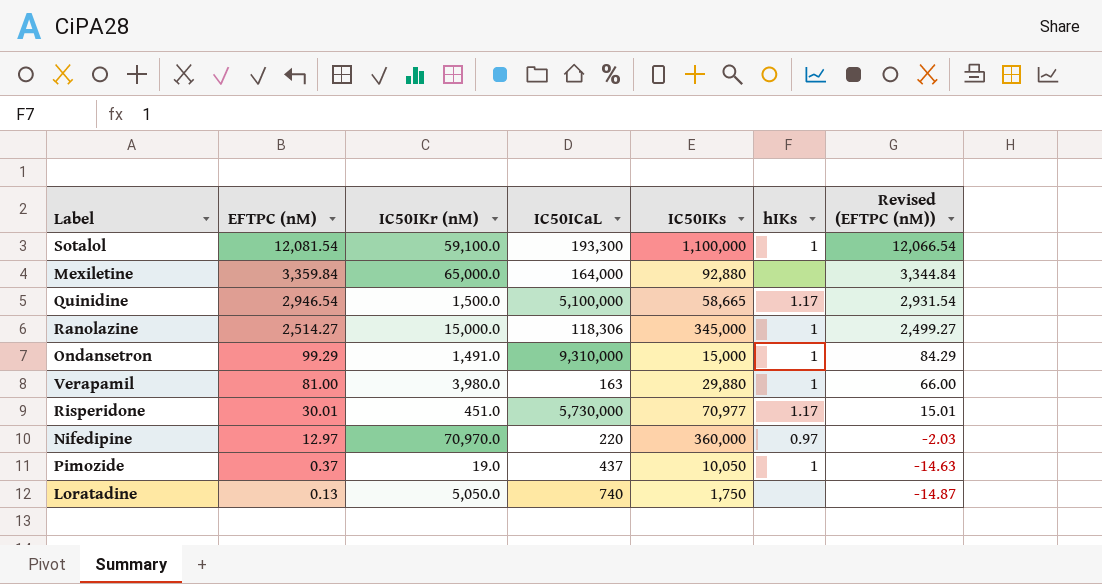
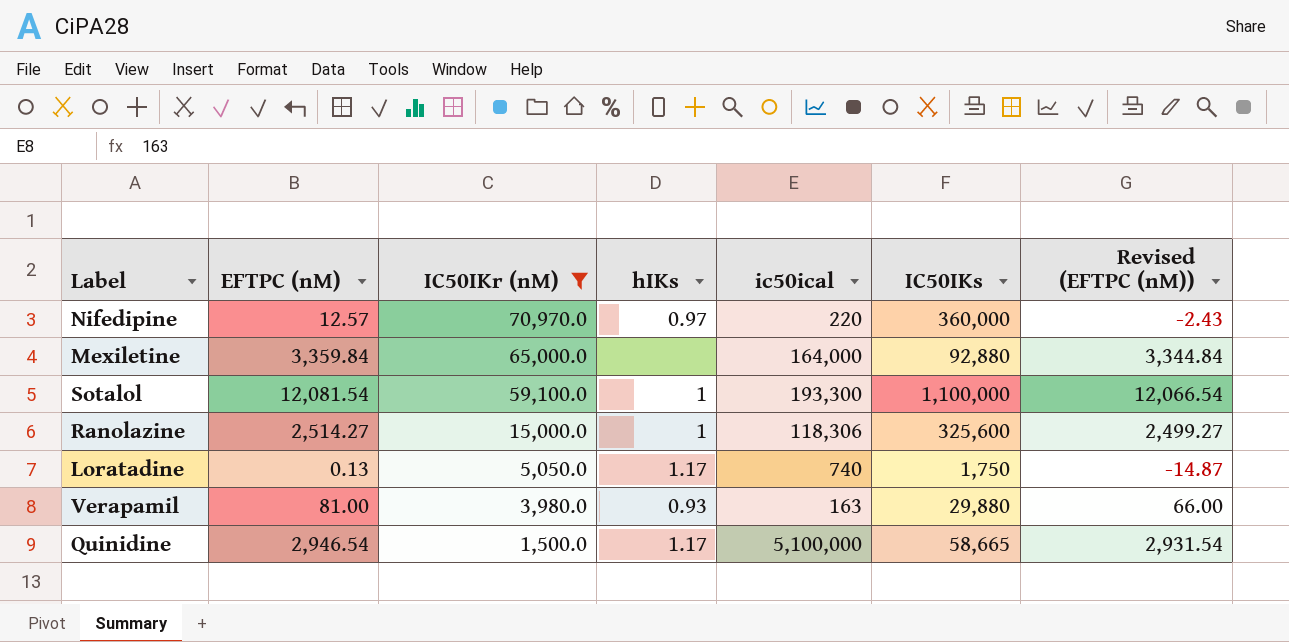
filter: none -> IC50IKr (nM) >= 1,500.0
row order: EFTPC (nM) descending -> IC50IKr (nM) descending
column hIKs | position: 6 -> 4
column name: IC50ICaL -> ic50ical
Nifedipine | EFTPC (nM): 12.97 -> 12.57
Nifedipine | Revised (EFTPC (nM)): -2.03 -> -2.43
Ranolazine | IC50IKs: 345,000 -> 325,600
Loratadine | hIKs: none -> 1.17
Verapamil | hIKs: 1 -> 0.93

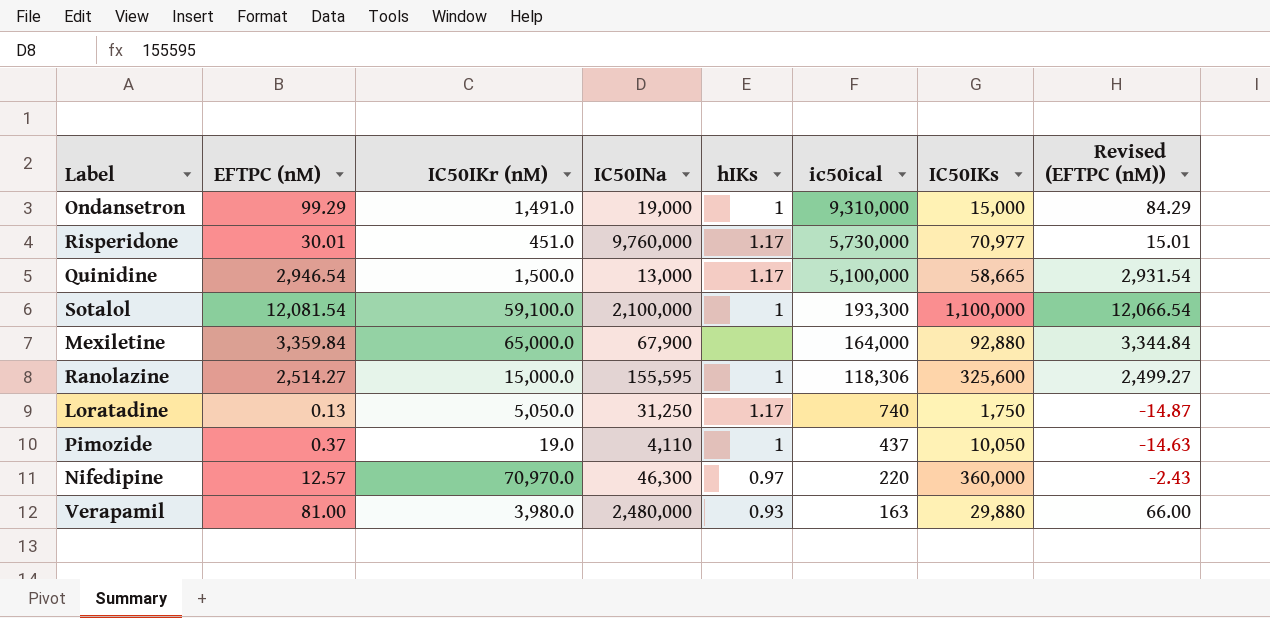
filter: IC50IKr (nM) >= 1,500.0 -> none
row order: IC50IKr (nM) descending -> ic50ical descending
column IC50INa | position: none -> 4

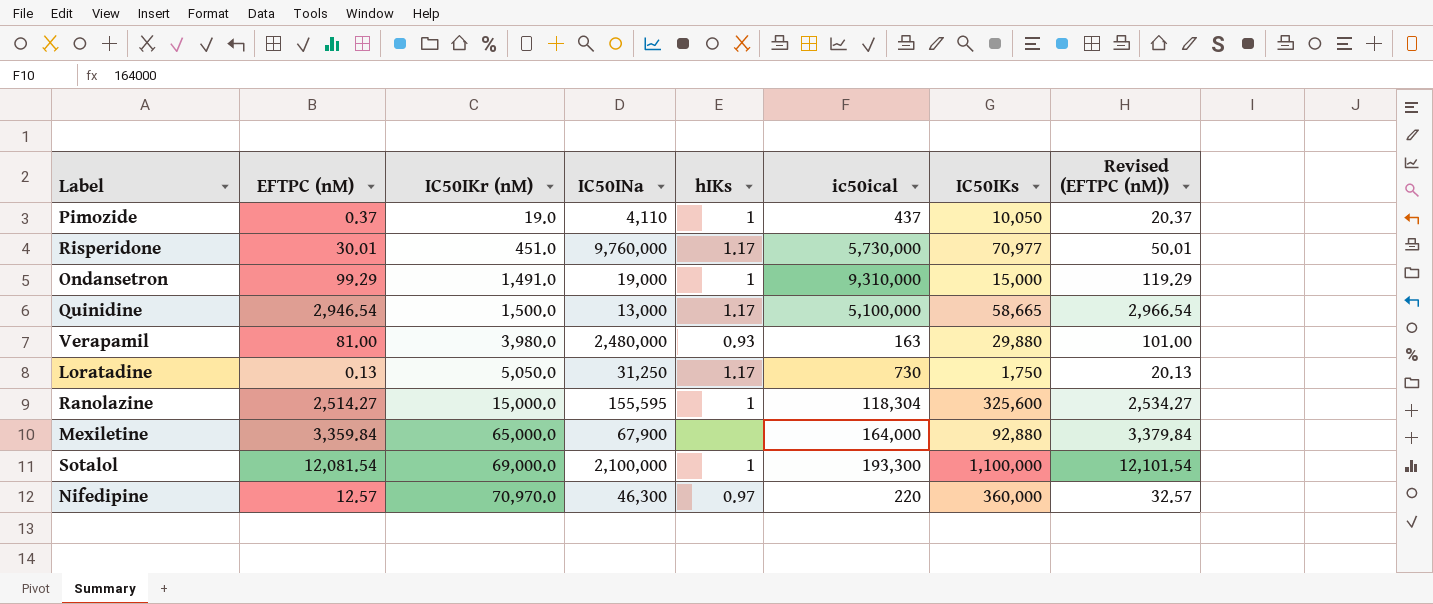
row order: ic50ical descending -> IC50IKr (nM) ascending
column Revised (EFTPC (nM)) | formula: [EFTPC (nM)] - 15 -> [EFTPC (nM)] + 20
Loratadine | ic50ical: 740 -> 730
Ranolazine | ic50ical: 118,306 -> 118,304
Sotalol | IC50IKr (nM): 59,100.0 -> 69,000.0

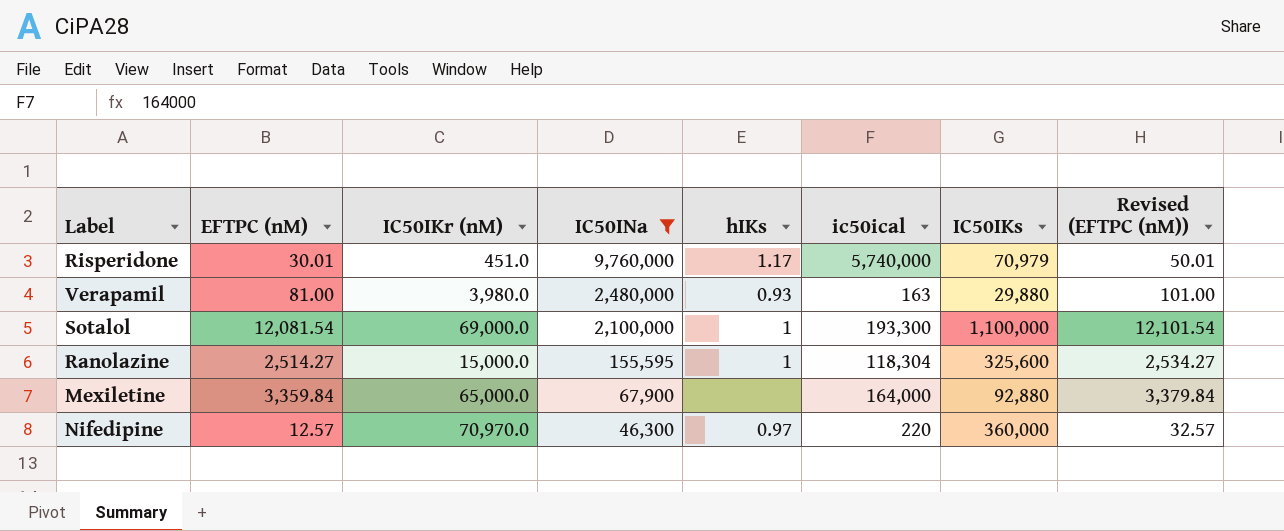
filter: none -> IC50INa >= 46,300
row order: IC50IKr (nM) ascending -> IC50INa descending
Risperidone | ic50ical: 5,730,000 -> 5,740,000
Risperidone | IC50IKs: 70,977 -> 70,979

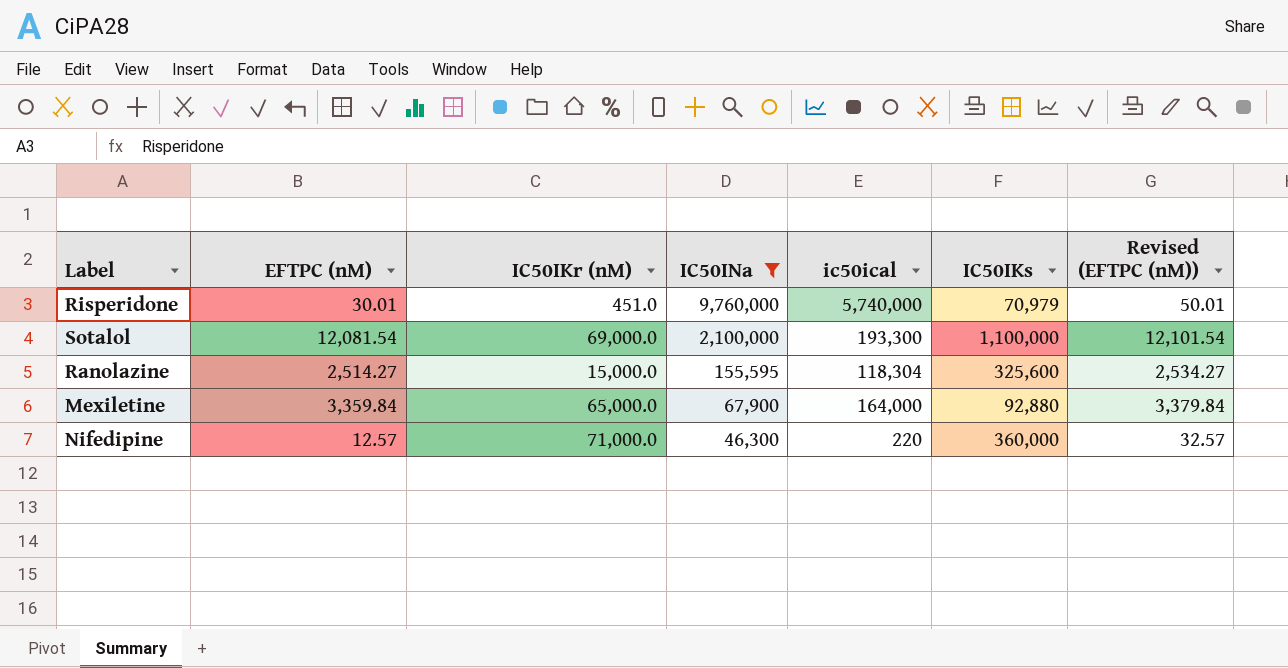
column hIKs | position: 5 -> none
row Verapamil: 81.00 | 3,980.0 | 2,480,000 | 0.93 | 163 | 29,880 | 101.00 -> none
Nifedipine | IC50IKr (nM): 70,970.0 -> 71,000.0

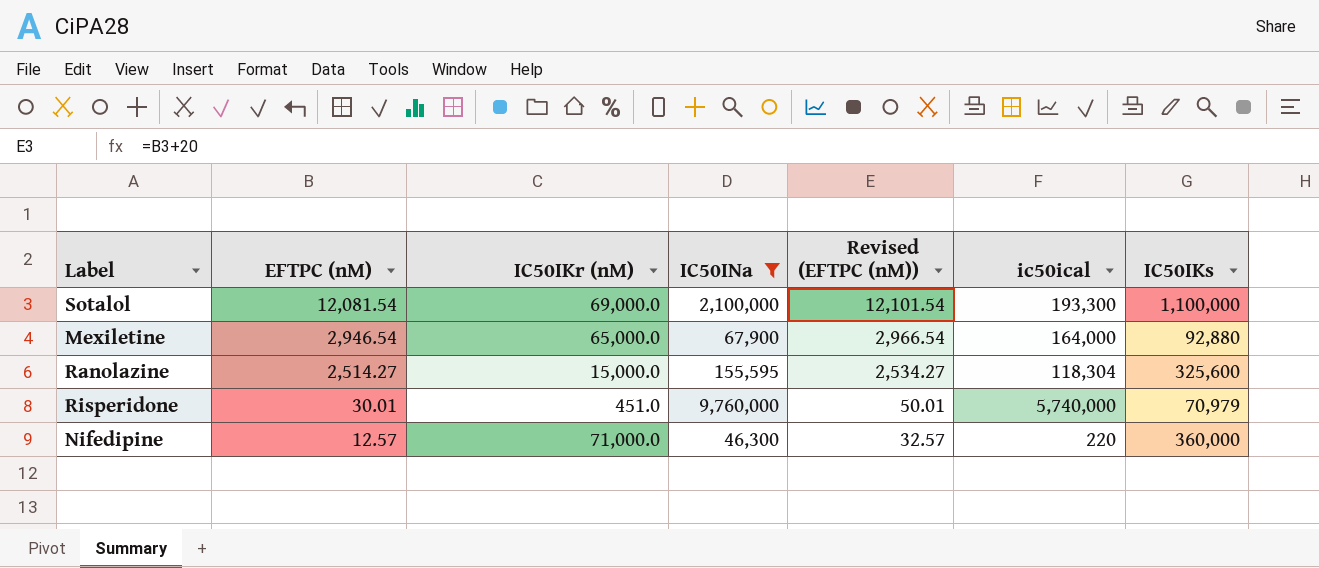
row order: IC50INa descending -> EFTPC (nM) descending
column Revised (EFTPC (nM)) | position: 7 -> 5
Mexiletine | EFTPC (nM): 3,359.84 -> 2,946.54
Mexiletine | Revised (EFTPC (nM)): 3,379.84 -> 2,966.54

